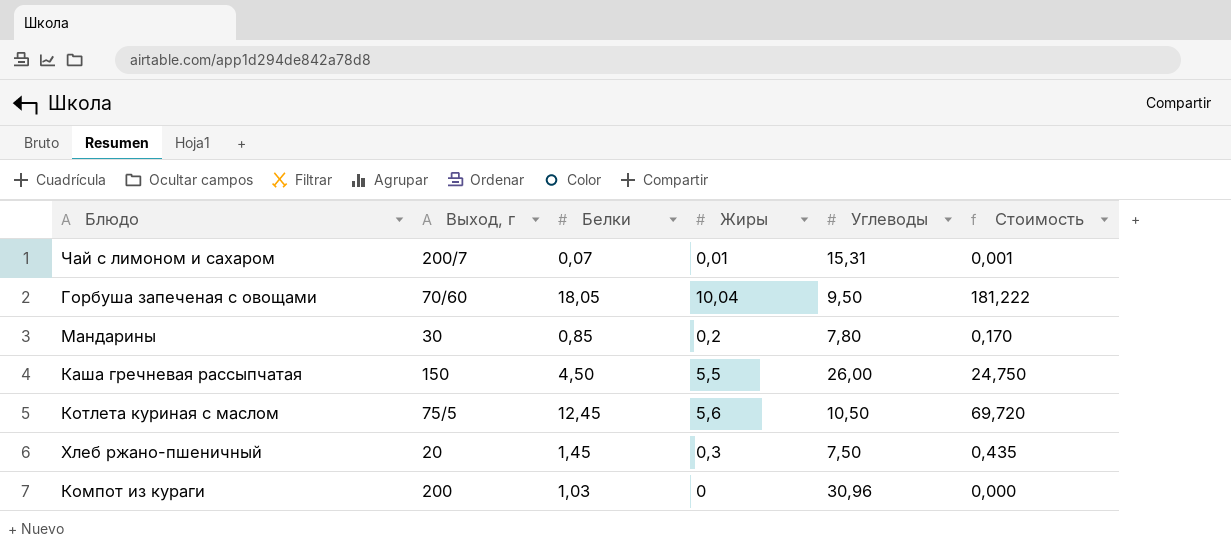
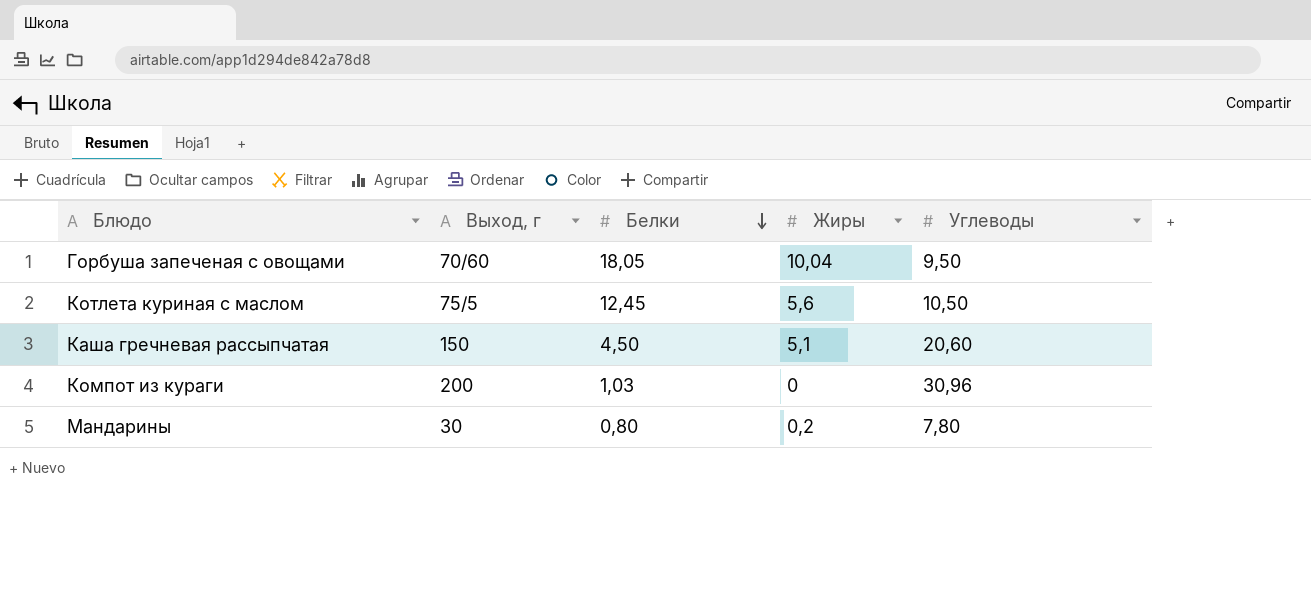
row order: none -> Белки descending
column Стоимость | formula: [Белки] * [Жиры] -> none
row Чай с лимоном и сахаром: 200/7 | 0,07 | 0,01 | 15,31 | 0,001 -> none
row Хлеб ржано-пшеничный: 20 | 1,45 | 0,3 | 7,50 | 0,435 -> none
Каша гречневая рассыпчатая | Жиры: 5,5 -> 5,1
Каша гречневая рассыпчатая | Углеводы: 26,00 -> 20,60
Мандарины | Белки: 0,85 -> 0,80

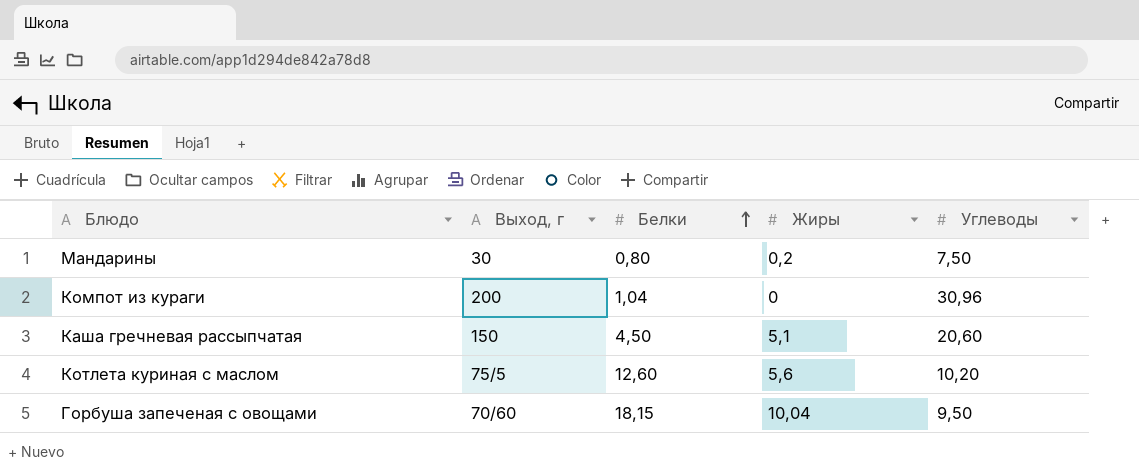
row order: Белки descending -> Белки ascending
Мандарины | Углеводы: 7,80 -> 7,50
Компот из кураги | Белки: 1,03 -> 1,04
Котлета куриная с маслом | Белки: 12,45 -> 12,60
Котлета куриная с маслом | Углеводы: 10,50 -> 10,20
Горбуша запеченая с овощами | Белки: 18,05 -> 18,15

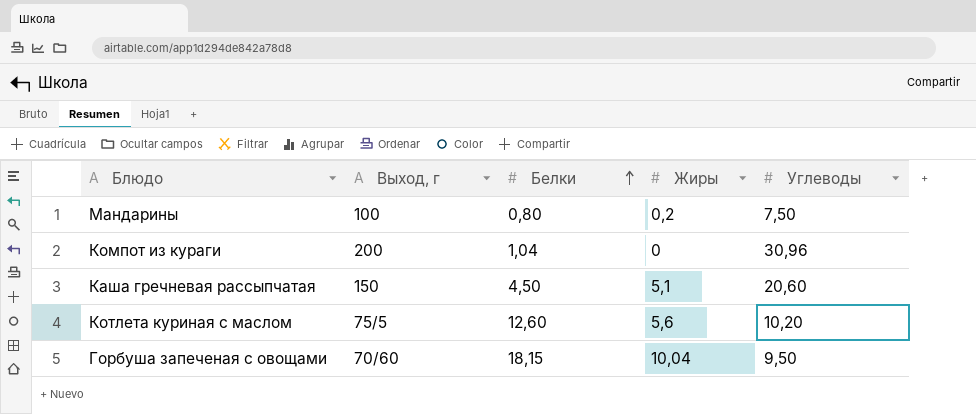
Мандарины | Выход, г: 30 -> 100

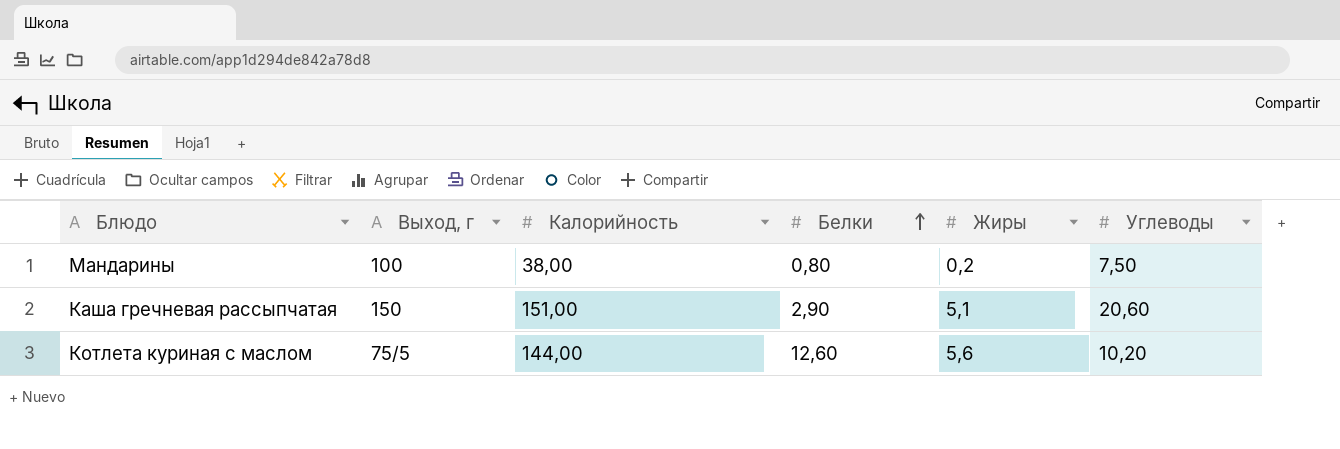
column Калорийность | position: none -> 3
row Компот из кураги: 200 | 1,04 | 0 | 30,96 -> none
row Горбуша запеченая с овощами: 70/60 | 18,15 | 10,04 | 9,50 -> none
Каша гречневая рассыпчатая | Белки: 4,50 -> 2,90

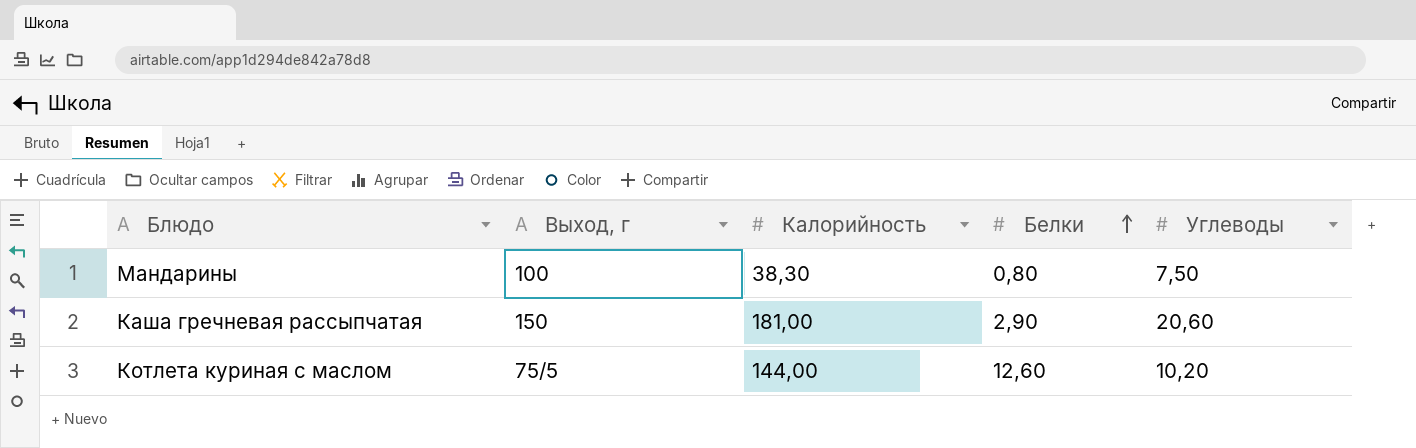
column Жиры | position: 5 -> none
Мандарины | Калорийность: 38,00 -> 38,30
Каша гречневая рассыпчатая | Калорийность: 151,00 -> 181,00

